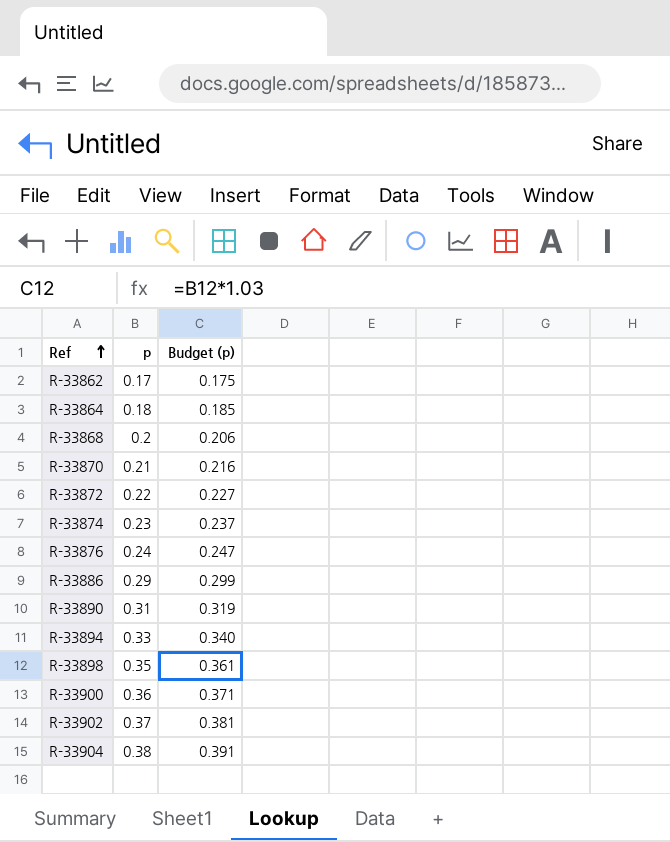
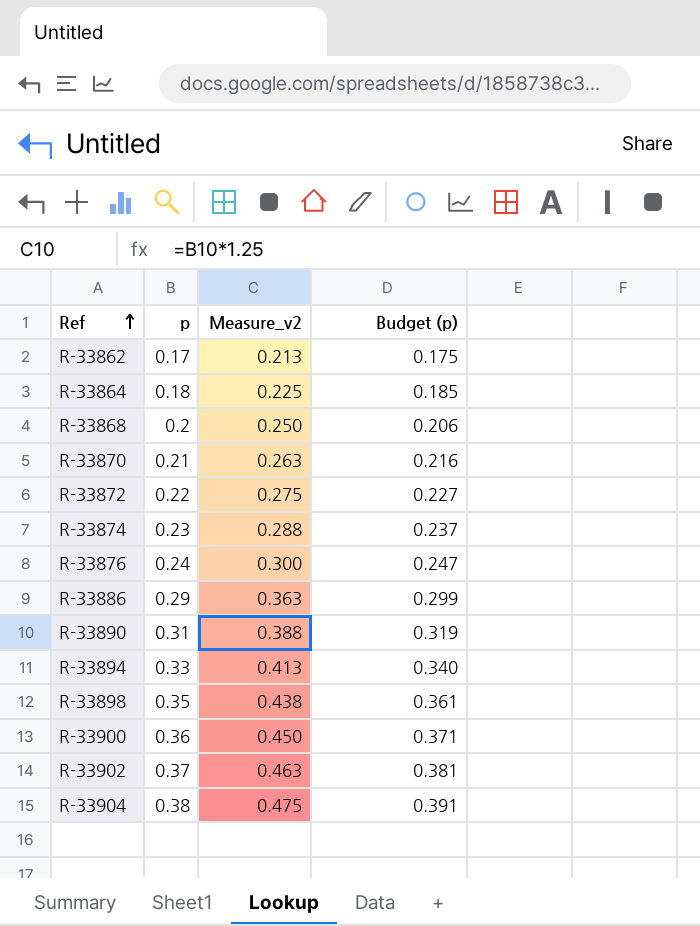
column Measure_v2 | formula: none -> [p] * 1.25

